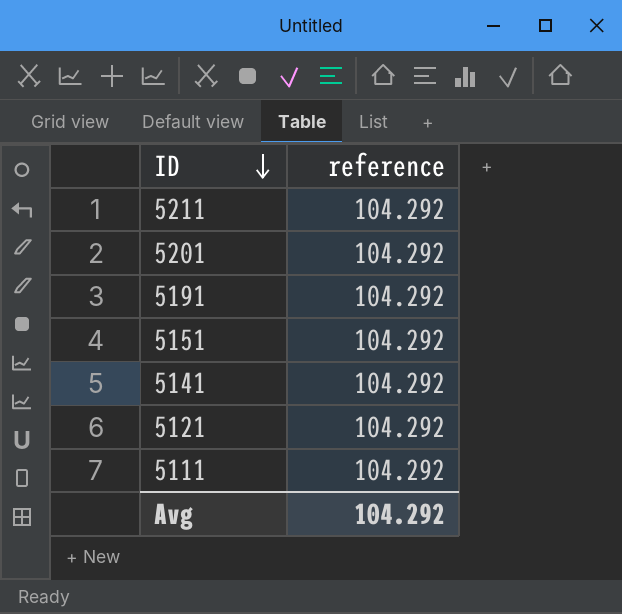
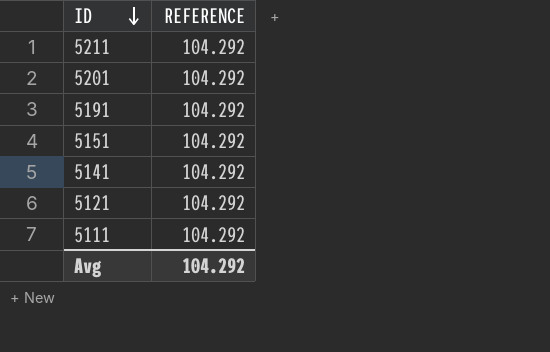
column name: reference -> REFERENCE

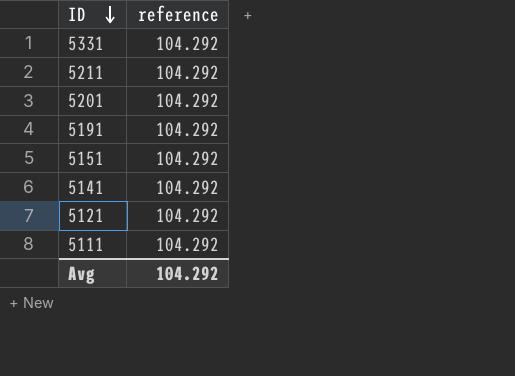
column name: REFERENCE -> reference
row 5331: none -> 104.292

